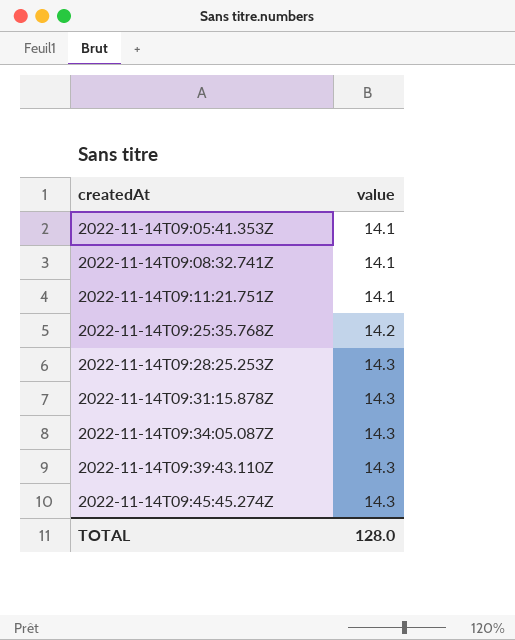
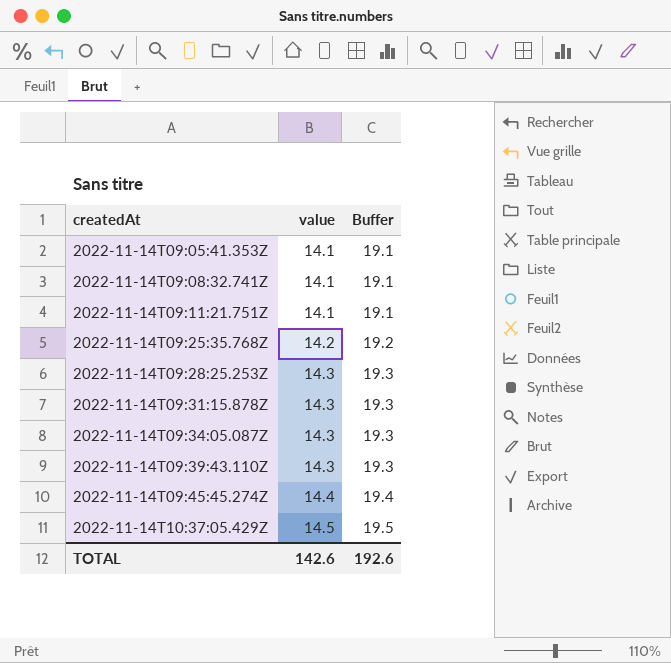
column Buffer | formula: none -> [value] + 5
2022-11-14T09:45:45.274Z | value: 14.3 -> 14.4
row 2022-11-14T10:37:05.429Z: none -> 14.5 | 19.5
TOTAL | value: 128.0 -> 142.6

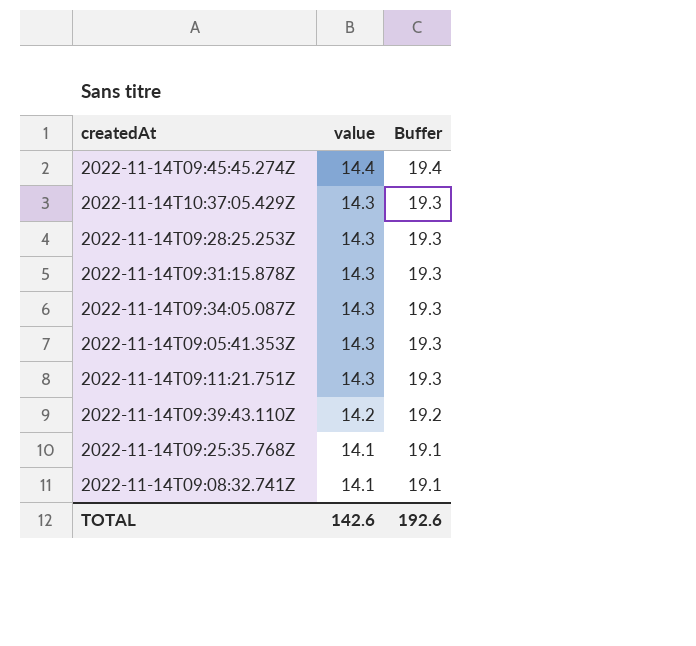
row order: createdAt ascending -> value descending
2022-11-14T10:37:05.429Z | value: 14.5 -> 14.3
2022-11-14T10:37:05.429Z | Buffer: 19.5 -> 19.3
2022-11-14T09:05:41.353Z | value: 14.1 -> 14.3
2022-11-14T09:05:41.353Z | Buffer: 19.1 -> 19.3
2022-11-14T09:11:21.751Z | value: 14.1 -> 14.3
2022-11-14T09:11:21.751Z | Buffer: 19.1 -> 19.3
2022-11-14T09:39:43.110Z | value: 14.3 -> 14.2
2022-11-14T09:39:43.110Z | Buffer: 19.3 -> 19.2
2022-11-14T09:25:35.768Z | value: 14.2 -> 14.1
2022-11-14T09:25:35.768Z | Buffer: 19.2 -> 19.1

